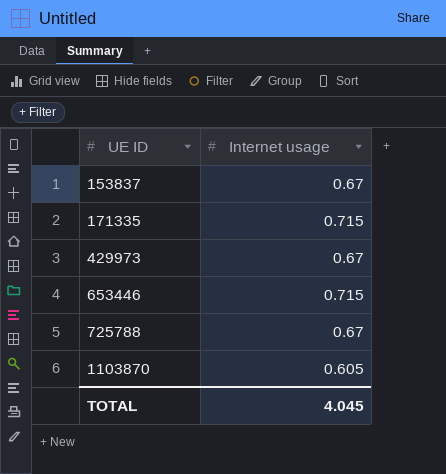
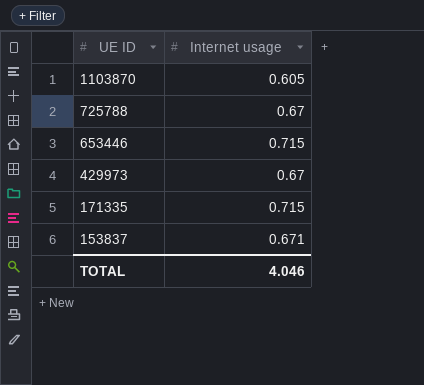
row order: UE ID ascending -> UE ID descending
153837 | Internet usage: 0.67 -> 0.671
TOTAL | Internet usage: 4.045 -> 4.046

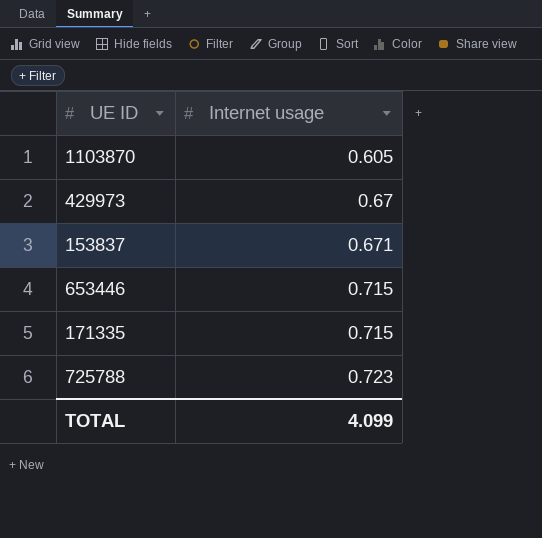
row order: UE ID descending -> Internet usage ascending
725788 | Internet usage: 0.67 -> 0.723
TOTAL | Internet usage: 4.046 -> 4.099

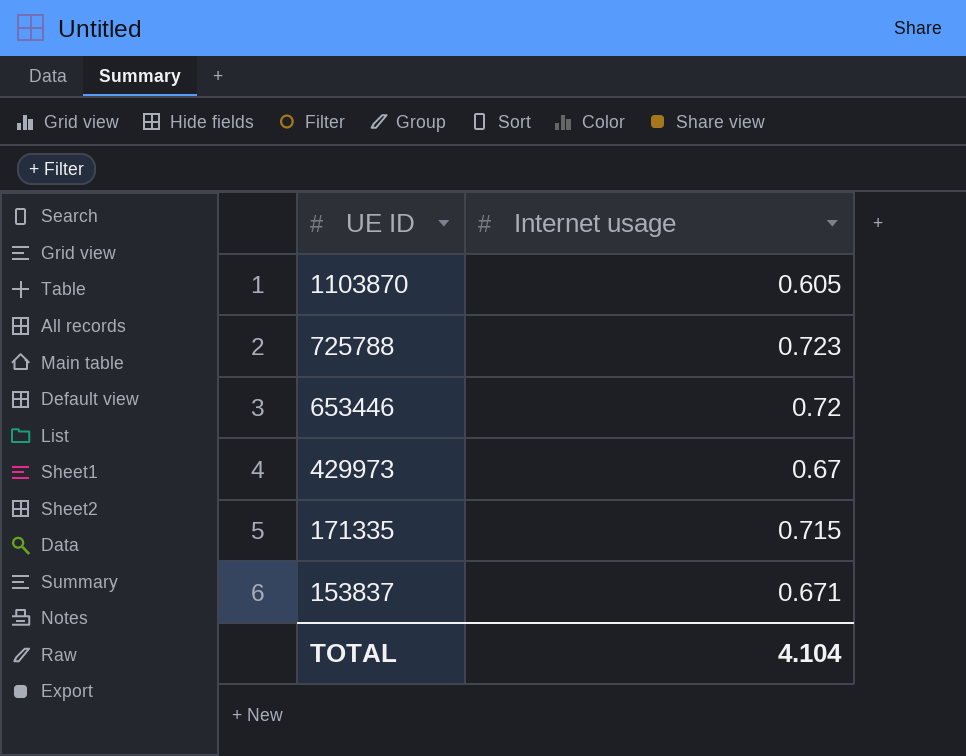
row order: Internet usage ascending -> UE ID descending
653446 | Internet usage: 0.715 -> 0.72
TOTAL | Internet usage: 4.099 -> 4.104

